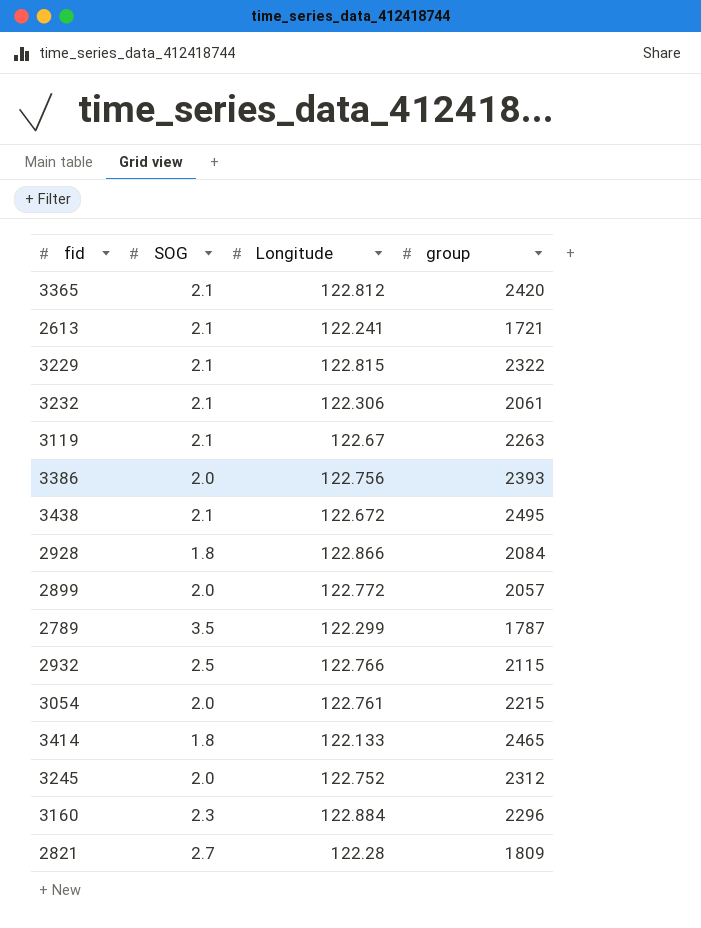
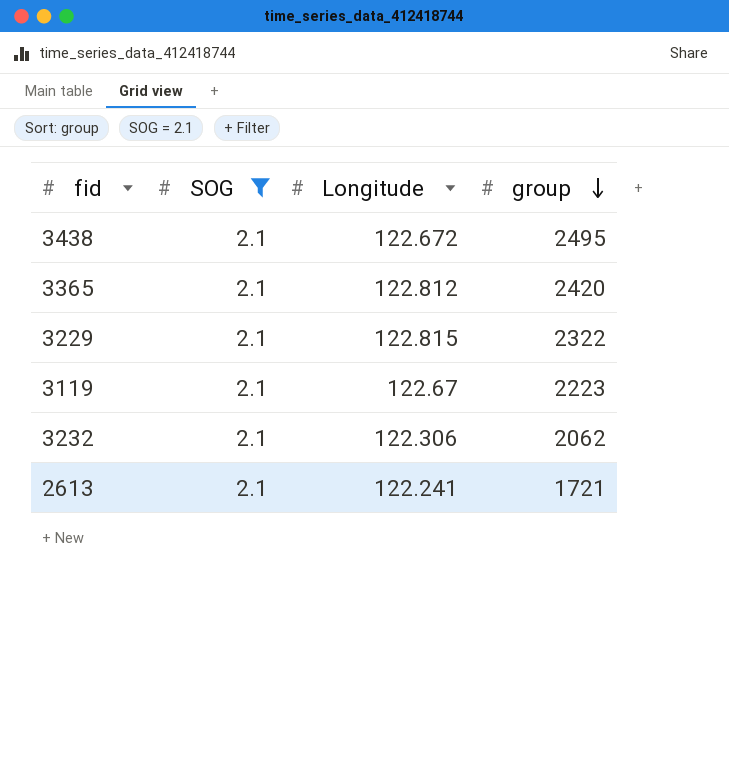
filter: none -> SOG = 2.1
row order: none -> group descending
3119 | group: 2263 -> 2223
3232 | group: 2061 -> 2062

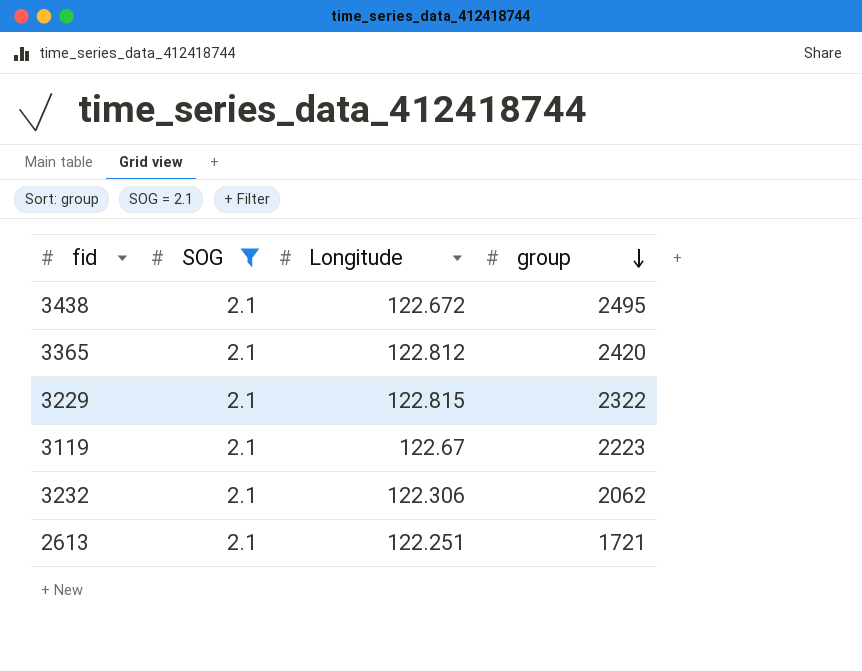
2613 | Longitude: 122.241 -> 122.251

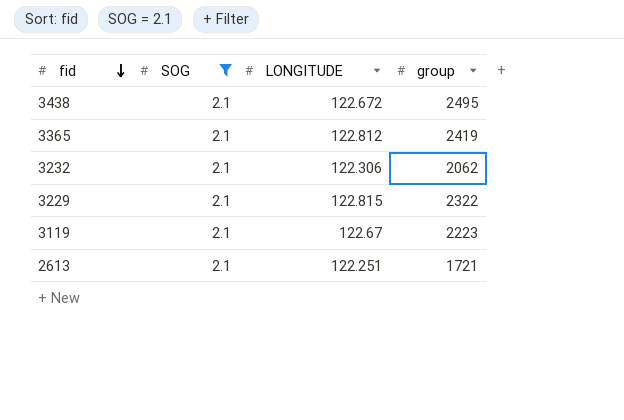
row order: group descending -> fid descending
column name: Longitude -> LONGITUDE
3365 | group: 2420 -> 2419

